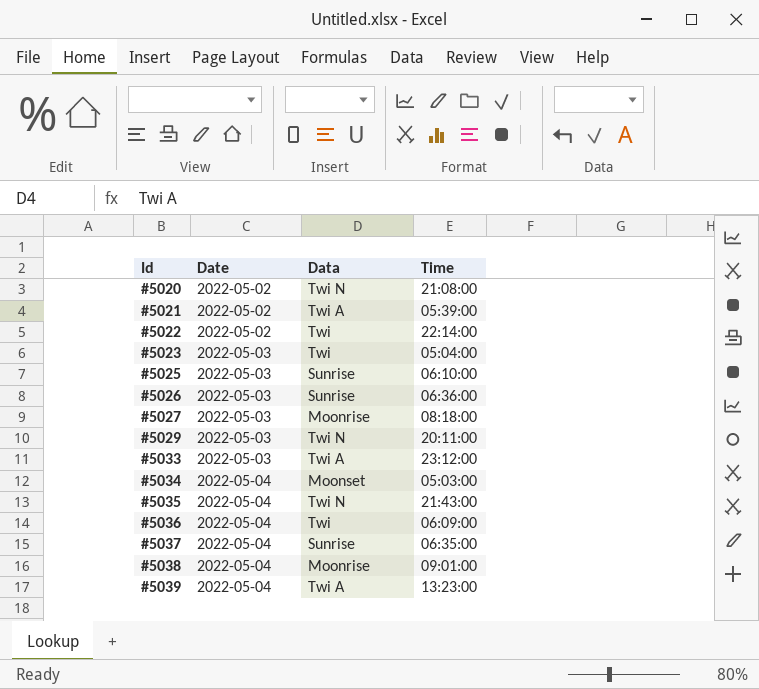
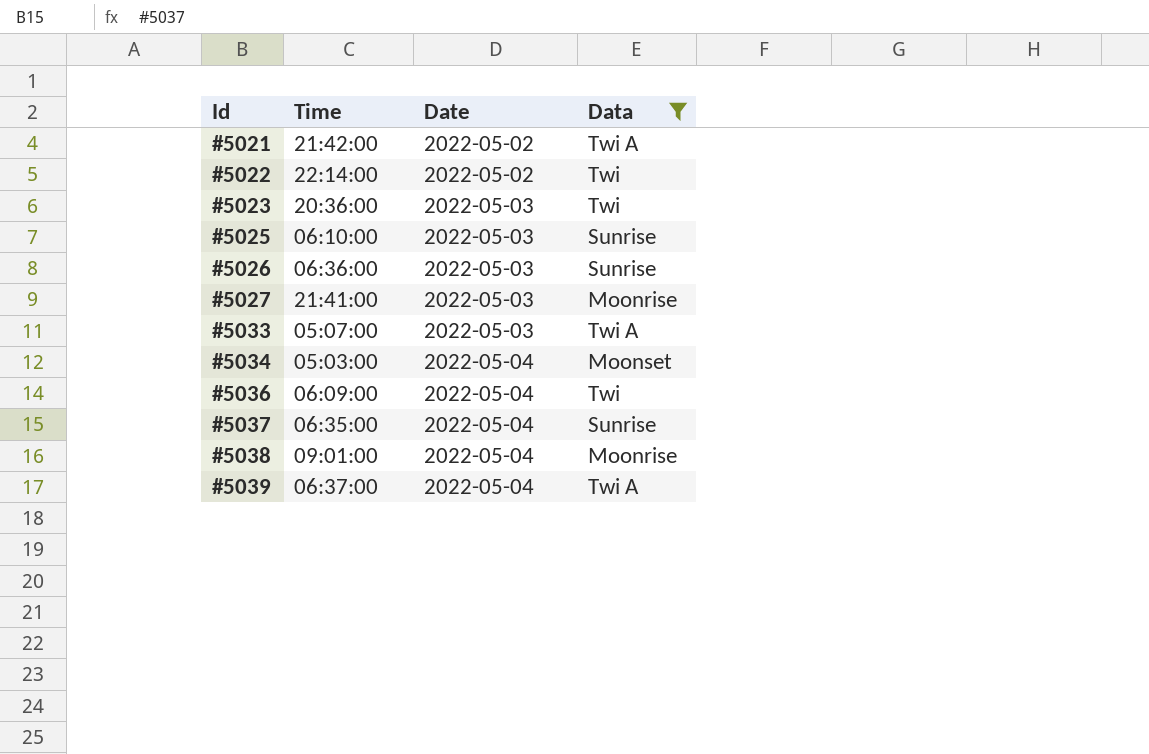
filter: none -> Data != Twi N
column Time | position: 4 -> 2
#5021 | Time: 05:39:00 -> 21:42:00
#5023 | Time: 05:04:00 -> 20:36:00
#5027 | Time: 08:18:00 -> 21:41:00
#5033 | Time: 23:12:00 -> 05:07:00
#5039 | Time: 13:23:00 -> 06:37:00

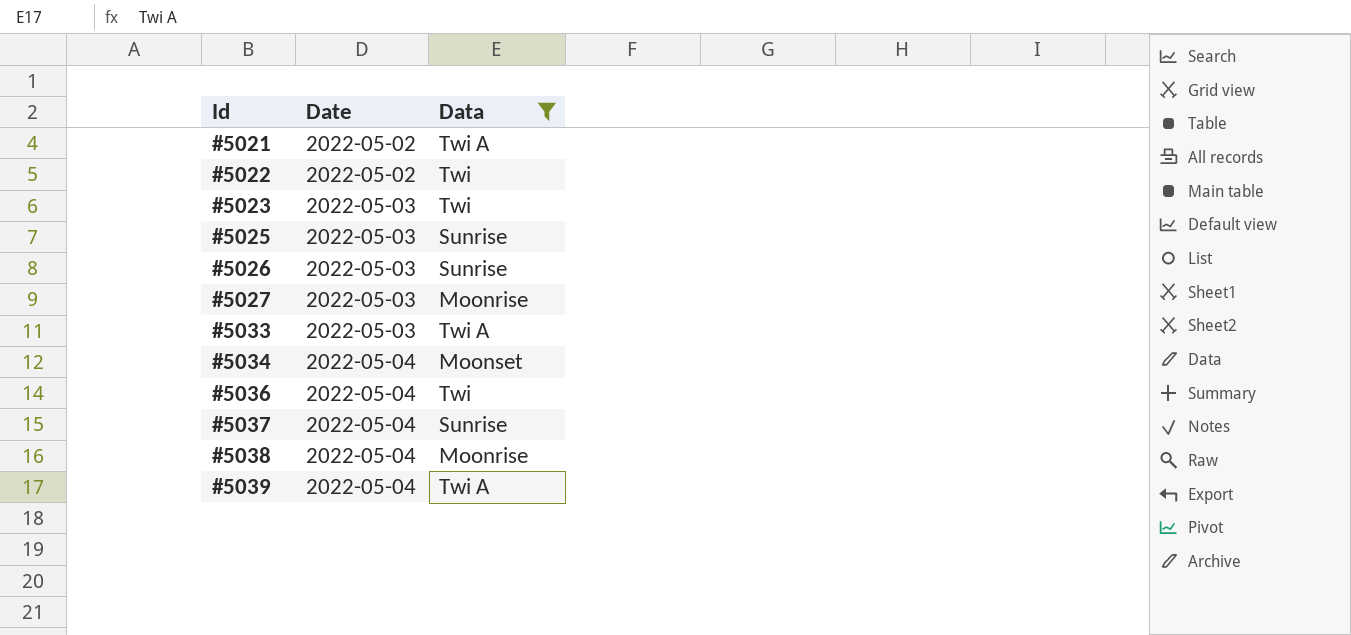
column Time | position: 2 -> none

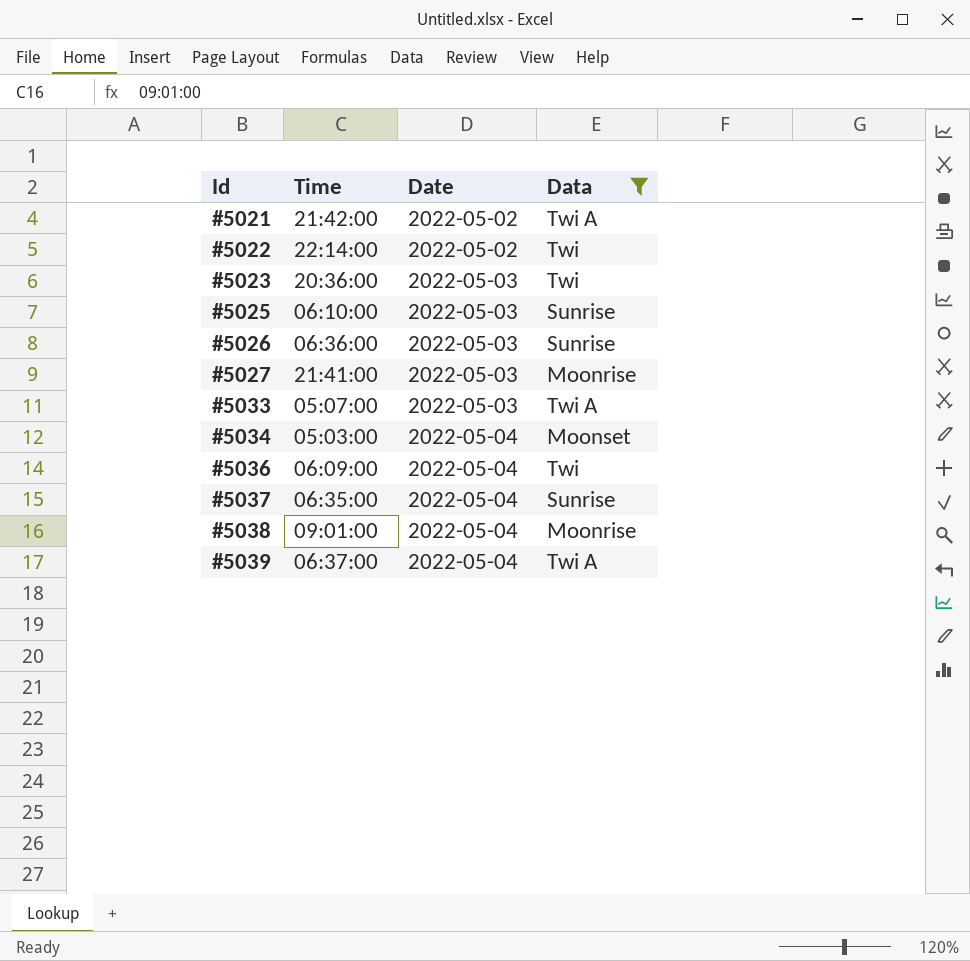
column Time | position: none -> 2

